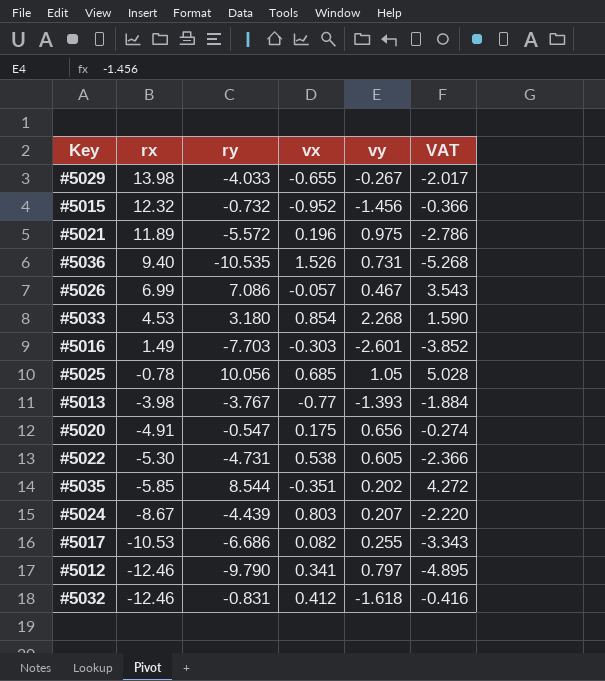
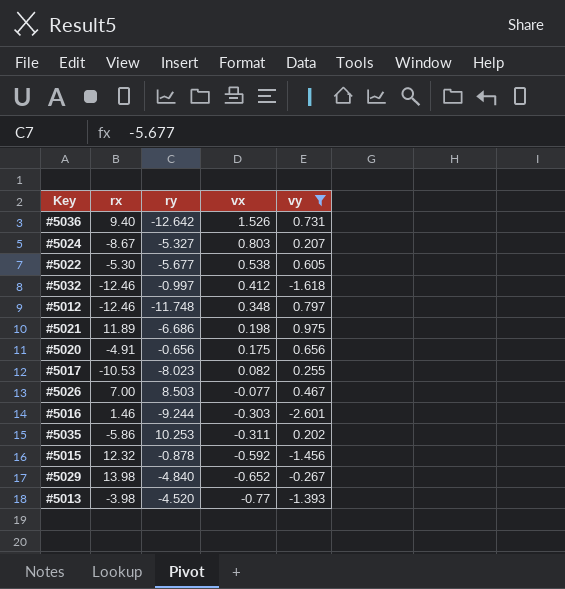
filter: none -> vy <= 0.975
row order: rx descending -> vx descending
column VAT | formula: [ry] * 0.5 -> none
#5036 | ry: -10.535 -> -12.642
#5024 | ry: -4.439 -> -5.327
#5022 | ry: -4.731 -> -5.677
#5032 | ry: -0.831 -> -0.997
#5012 | ry: -9.790 -> -11.748
#5012 | vx: 0.341 -> 0.348
#5021 | ry: -5.572 -> -6.686
#5021 | vx: 0.196 -> 0.198
#5020 | ry: -0.547 -> -0.656
#5017 | ry: -6.686 -> -8.023
#5026 | rx: 6.99 -> 7.00
#5026 | ry: 7.086 -> 8.503
#5026 | vx: -0.057 -> -0.077
#5016 | rx: 1.49 -> 1.46
#5016 | ry: -7.703 -> -9.244
#5035 | rx: -5.85 -> -5.86
#5035 | ry: 8.544 -> 10.253
#5035 | vx: -0.351 -> -0.311
#5015 | ry: -0.732 -> -0.878
#5015 | vx: -0.952 -> -0.592
#5029 | ry: -4.033 -> -4.840
#5029 | vx: -0.655 -> -0.652
#5013 | ry: -3.767 -> -4.520

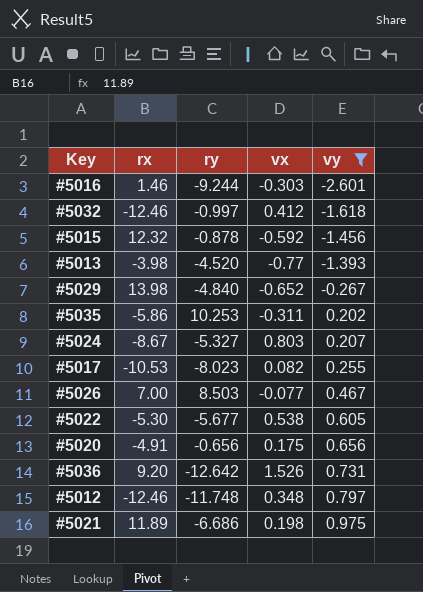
row order: vx descending -> vy ascending
#5036 | rx: 9.40 -> 9.20

